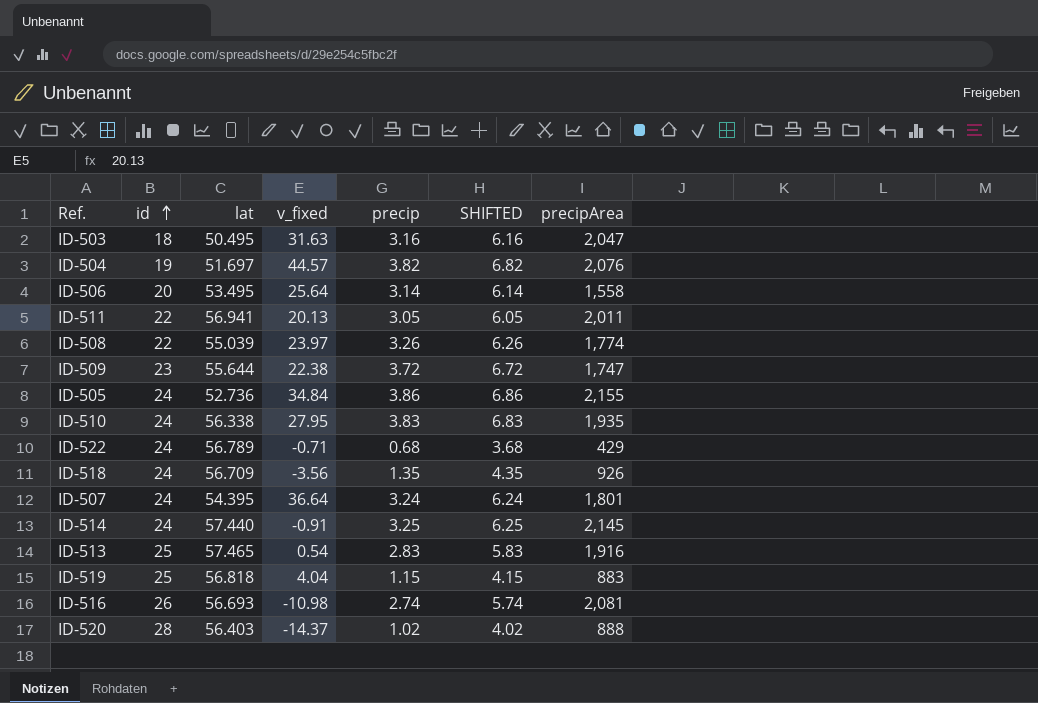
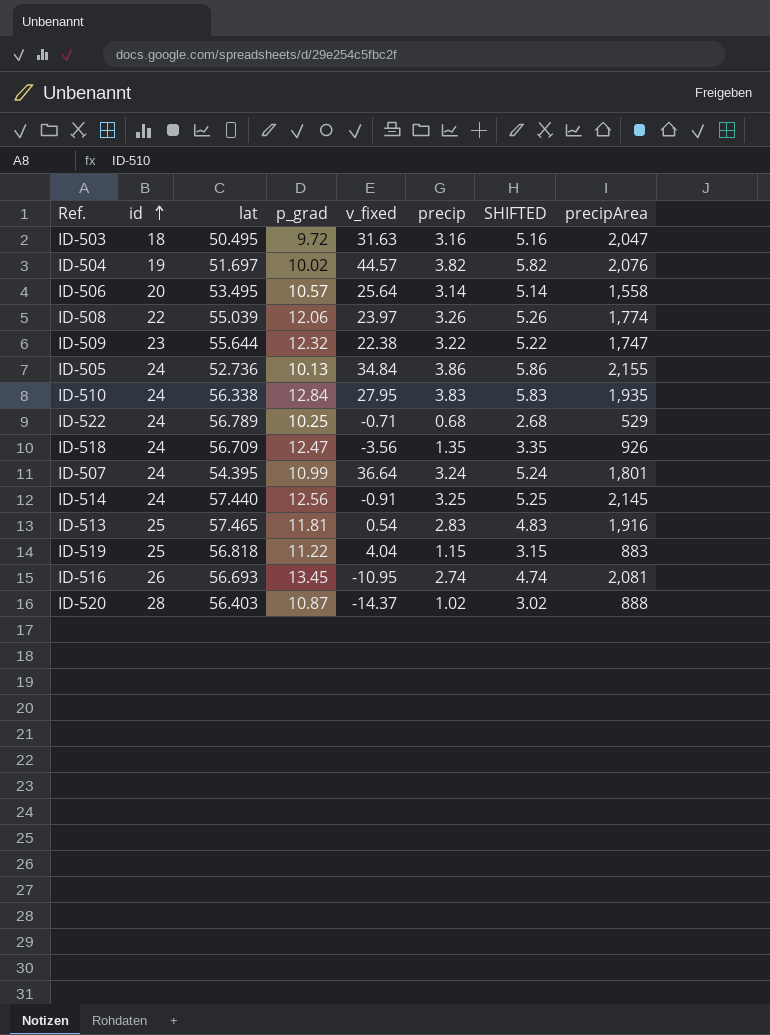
column p_grad | position: none -> 4
column SHIFTED | formula: [precip] + 3 -> [precip] + 2
row ID-511: 22 | 56.941 | 20.13 | 3.05 | 6.05 | 2,011 -> none
ID-509 | precip: 3.72 -> 3.22
ID-522 | precipArea: 429 -> 529
ID-516 | v_fixed: -10.98 -> -10.95

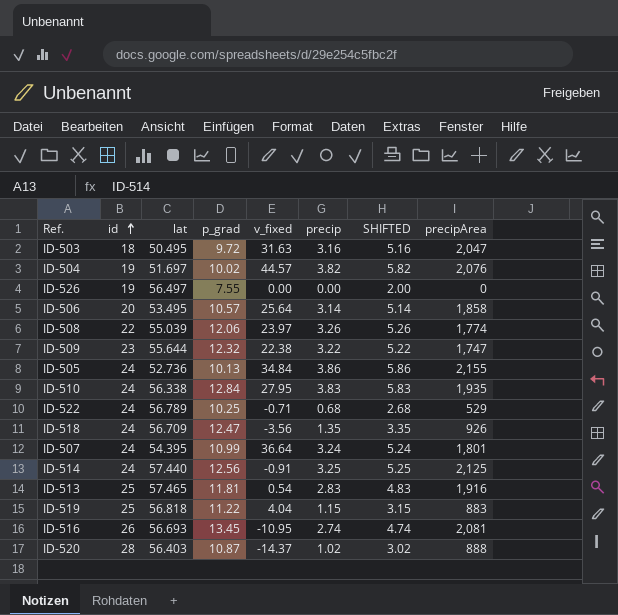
row ID-526: none -> 19 | 56.497 | 7.55 | 0.00 | 0.00 | 2.00 | 0
ID-506 | precipArea: 1,558 -> 1,858
ID-514 | precipArea: 2,145 -> 2,125

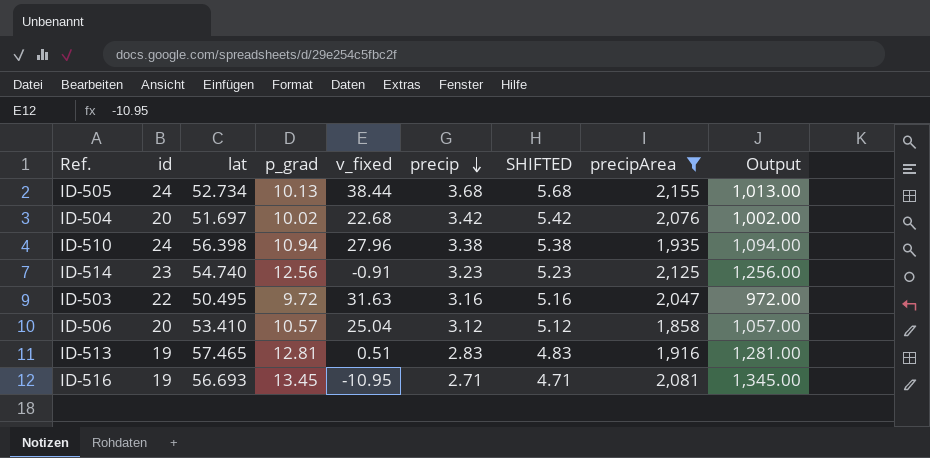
filter: none -> precipArea >= 1,858
row order: id ascending -> precip descending
column Output | formula: none -> [p_grad] * 100
ID-505 | lat: 52.736 -> 52.734
ID-505 | v_fixed: 34.84 -> 38.44
ID-505 | precip: 3.86 -> 3.68
ID-505 | SHIFTED: 5.86 -> 5.68
ID-504 | id: 19 -> 20
ID-504 | v_fixed: 44.57 -> 22.68
ID-504 | precip: 3.82 -> 3.42
ID-504 | SHIFTED: 5.82 -> 5.42
ID-510 | lat: 56.338 -> 56.398
ID-510 | p_grad: 12.84 -> 10.94
ID-510 | v_fixed: 27.95 -> 27.96
ID-510 | precip: 3.83 -> 3.38
ID-510 | SHIFTED: 5.83 -> 5.38
ID-514 | id: 24 -> 23
ID-514 | lat: 57.440 -> 54.740
ID-514 | precip: 3.25 -> 3.23
ID-514 | SHIFTED: 5.25 -> 5.23
ID-503 | id: 18 -> 22
ID-506 | lat: 53.495 -> 53.410
ID-506 | v_fixed: 25.64 -> 25.04
ID-506 | precip: 3.14 -> 3.12
ID-506 | SHIFTED: 5.14 -> 5.12
ID-513 | id: 25 -> 19
ID-513 | p_grad: 11.81 -> 12.81
ID-513 | v_fixed: 0.54 -> 0.51
ID-516 | id: 26 -> 19
ID-516 | precip: 2.74 -> 2.71
ID-516 | SHIFTED: 4.74 -> 4.71

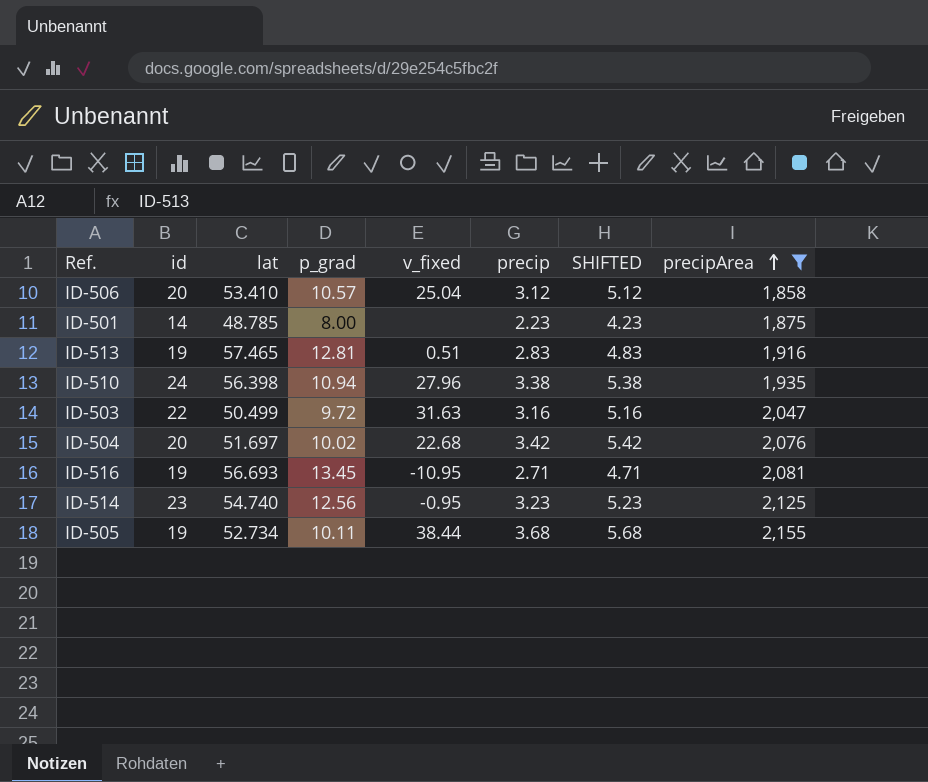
row order: precip descending -> precipArea ascending
column Output | formula: [p_grad] * 100 -> none
row ID-501: none -> 14 | 48.785 | 8.00 | none | 2.23 | 4.23 | 1,875
ID-503 | lat: 50.495 -> 50.499
ID-514 | v_fixed: -0.91 -> -0.95
ID-505 | id: 24 -> 19
ID-505 | p_grad: 10.13 -> 10.11

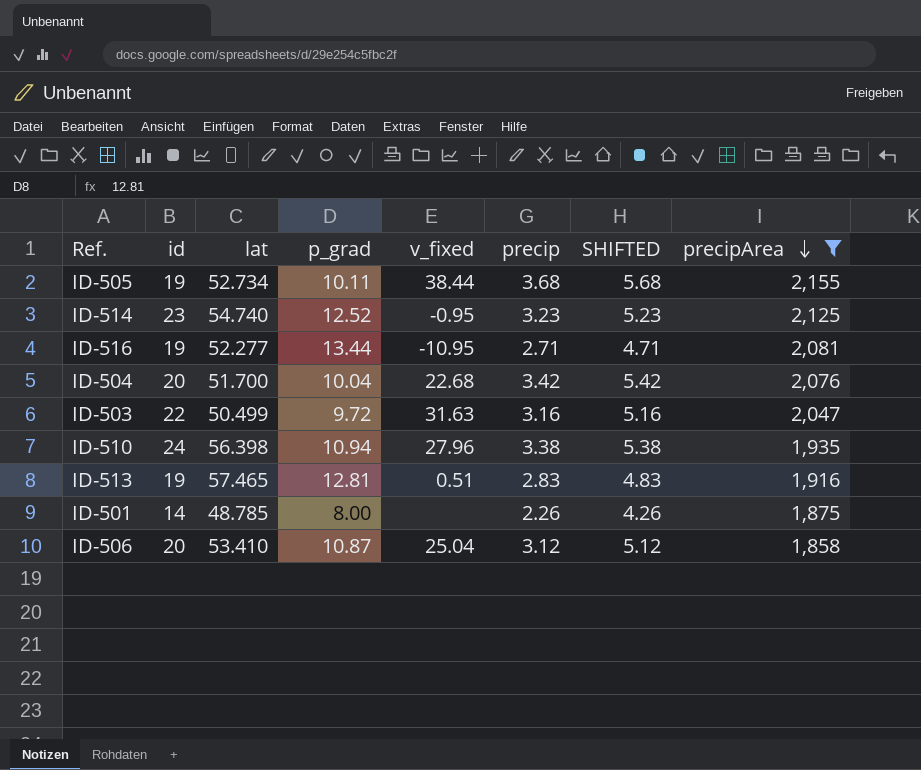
row order: precipArea ascending -> precipArea descending
ID-514 | p_grad: 12.56 -> 12.52
ID-516 | lat: 56.693 -> 52.277
ID-516 | p_grad: 13.45 -> 13.44
ID-504 | lat: 51.697 -> 51.700
ID-504 | p_grad: 10.02 -> 10.04
ID-501 | precip: 2.23 -> 2.26
ID-501 | SHIFTED: 4.23 -> 4.26
ID-506 | p_grad: 10.57 -> 10.87

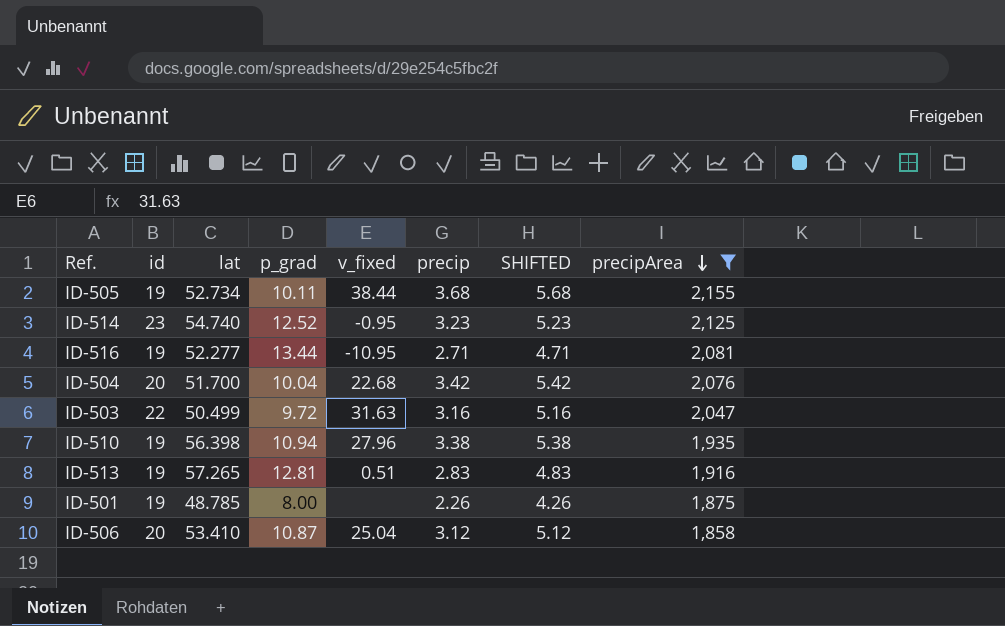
ID-510 | id: 24 -> 19
ID-513 | lat: 57.465 -> 57.265
ID-501 | id: 14 -> 19

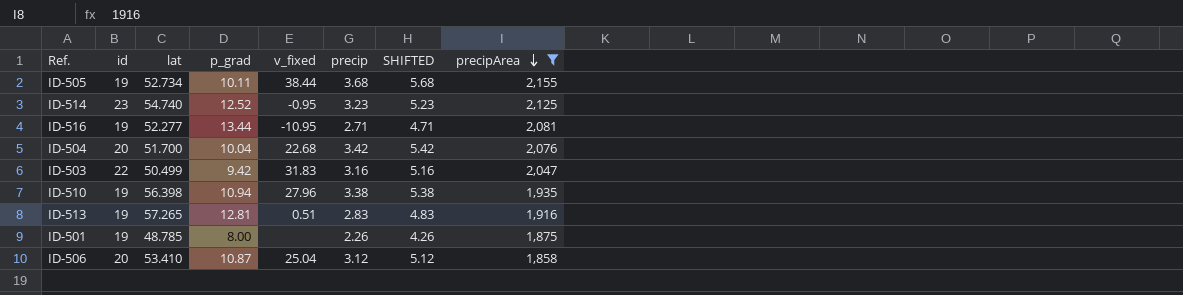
ID-503 | p_grad: 9.72 -> 9.42
ID-503 | v_fixed: 31.63 -> 31.83

